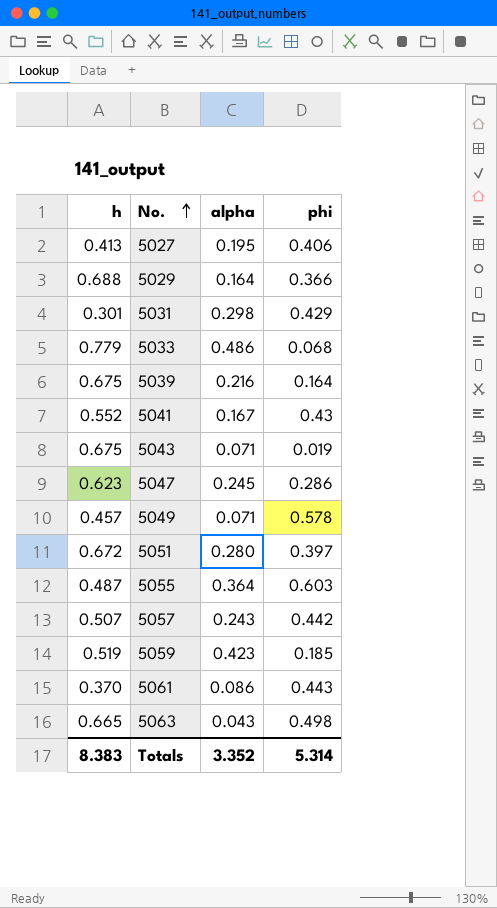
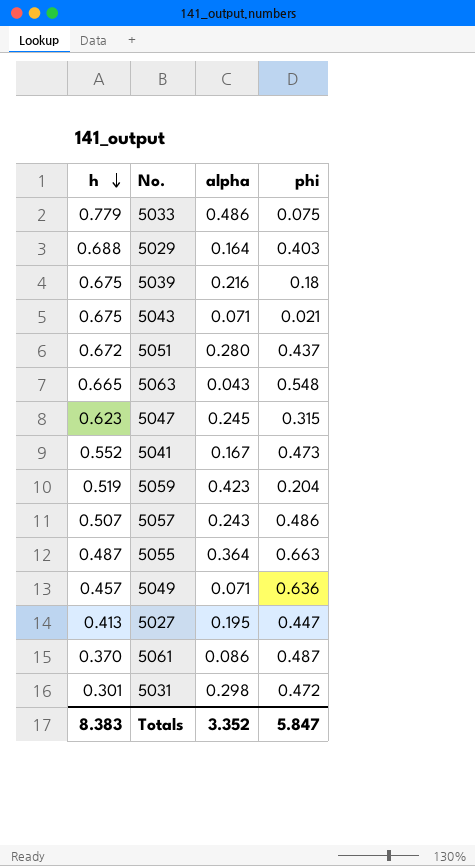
row order: No. ascending -> h descending
5033 | phi: 0.068 -> 0.075
5029 | phi: 0.366 -> 0.403
5039 | phi: 0.164 -> 0.18
5043 | phi: 0.019 -> 0.021
5051 | phi: 0.397 -> 0.437
5063 | phi: 0.498 -> 0.548
5047 | phi: 0.286 -> 0.315
5041 | phi: 0.43 -> 0.473
5059 | phi: 0.185 -> 0.204
5057 | phi: 0.442 -> 0.486
5055 | phi: 0.603 -> 0.663
5049 | phi: 0.578 -> 0.636
5027 | phi: 0.406 -> 0.447
5061 | phi: 0.443 -> 0.487
5031 | phi: 0.429 -> 0.472
Totals | phi: 5.314 -> 5.847

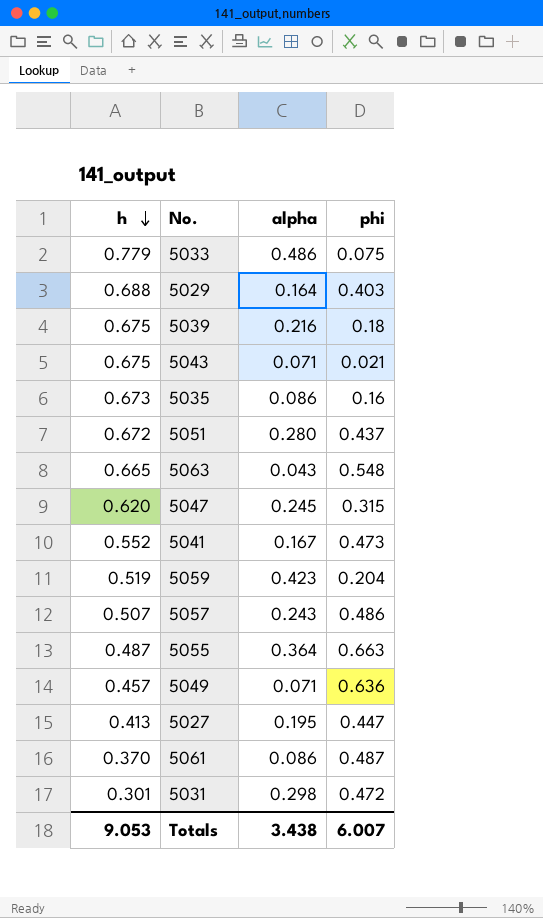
row 5035: none -> 0.673 | 0.086 | 0.16
5047 | h: 0.623 -> 0.620
Totals | h: 8.383 -> 9.053
Totals | alpha: 3.352 -> 3.438
Totals | phi: 5.847 -> 6.007

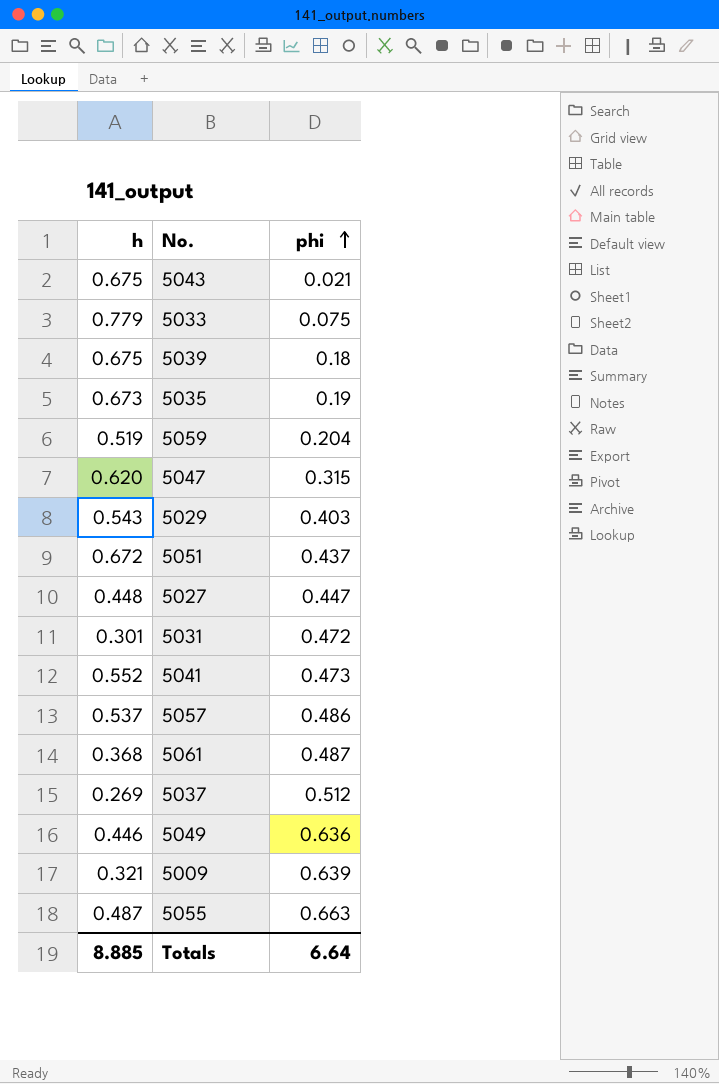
row order: h descending -> phi ascending
column alpha | position: 3 -> none
row 5063: 0.665 | 0.043 | 0.548 -> none
5035 | phi: 0.16 -> 0.19
5029 | h: 0.688 -> 0.543
5027 | h: 0.413 -> 0.448
5057 | h: 0.507 -> 0.537
5061 | h: 0.370 -> 0.368
row 5037: none -> 0.269 | 0.512
5049 | h: 0.457 -> 0.446
row 5009: none -> 0.321 | 0.639
Totals | h: 9.053 -> 8.885
Totals | phi: 6.007 -> 6.64

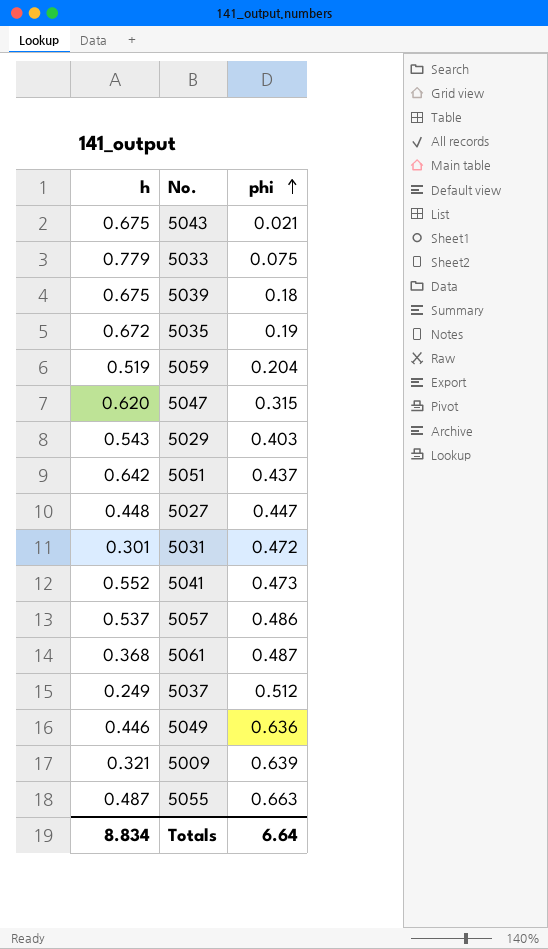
5035 | h: 0.673 -> 0.672
5051 | h: 0.672 -> 0.642
5037 | h: 0.269 -> 0.249
Totals | h: 8.885 -> 8.834

